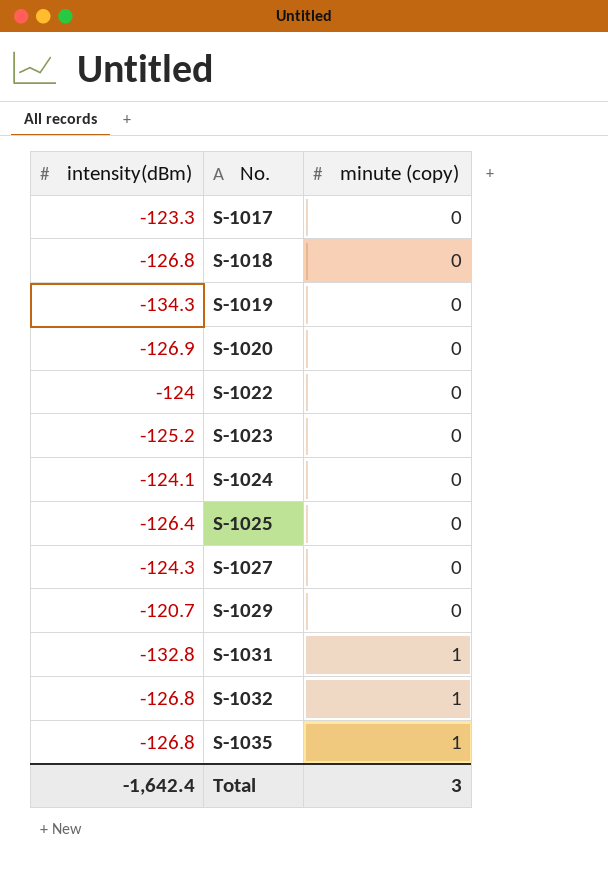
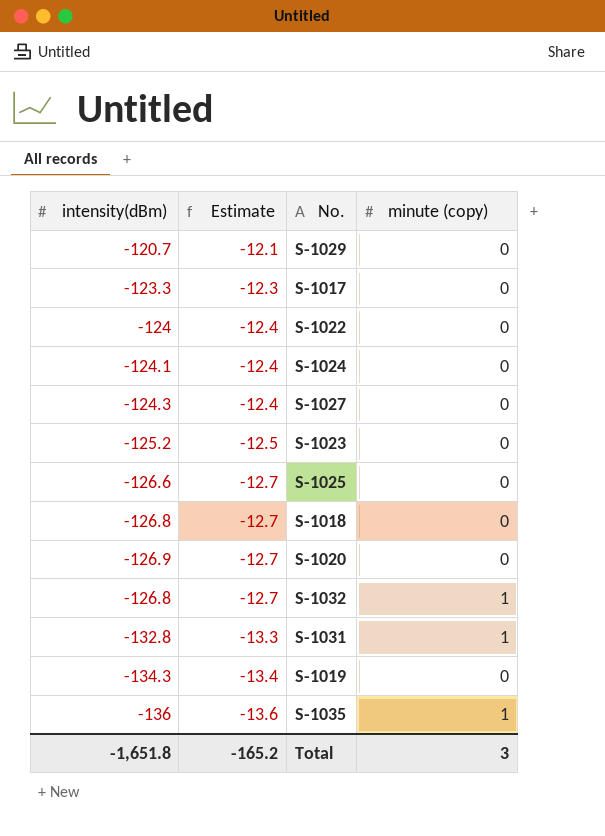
row order: No. ascending -> Estimate descending
column Estimate | formula: none -> [intensity(dBm)] * 0.1
S-1025 | intensity(dBm): -126.4 -> -126.6
S-1035 | intensity(dBm): -126.8 -> -136
Total | intensity(dBm): -1,642.4 -> -1,651.8

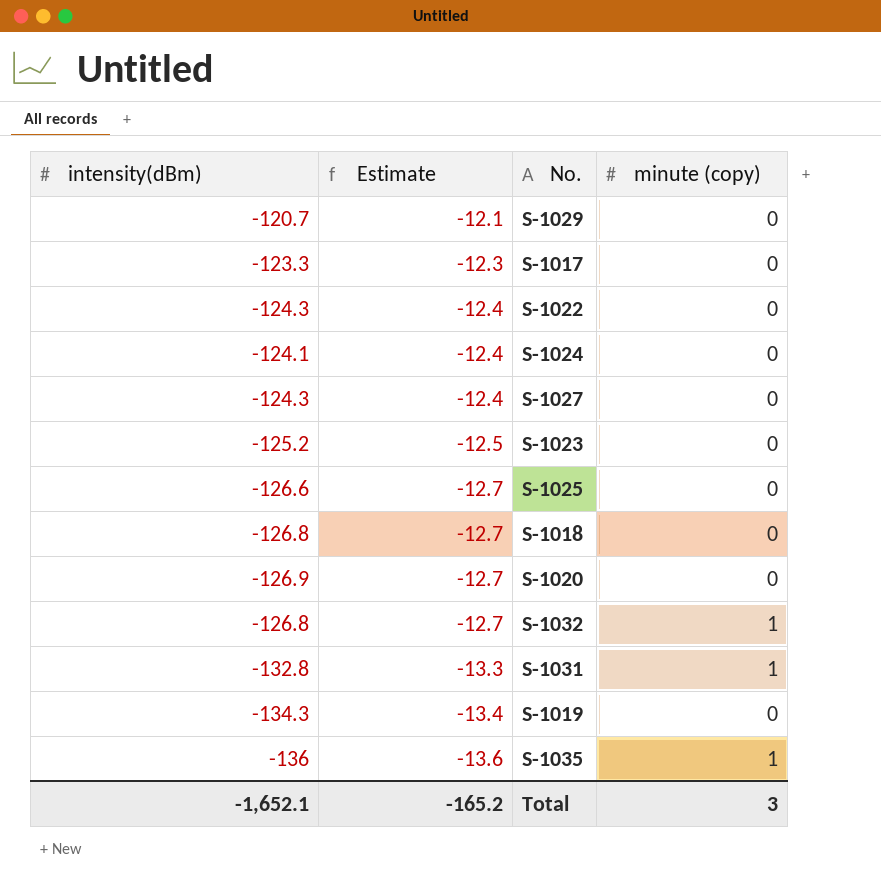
S-1022 | intensity(dBm): -124 -> -124.3
Total | intensity(dBm): -1,651.8 -> -1,652.1

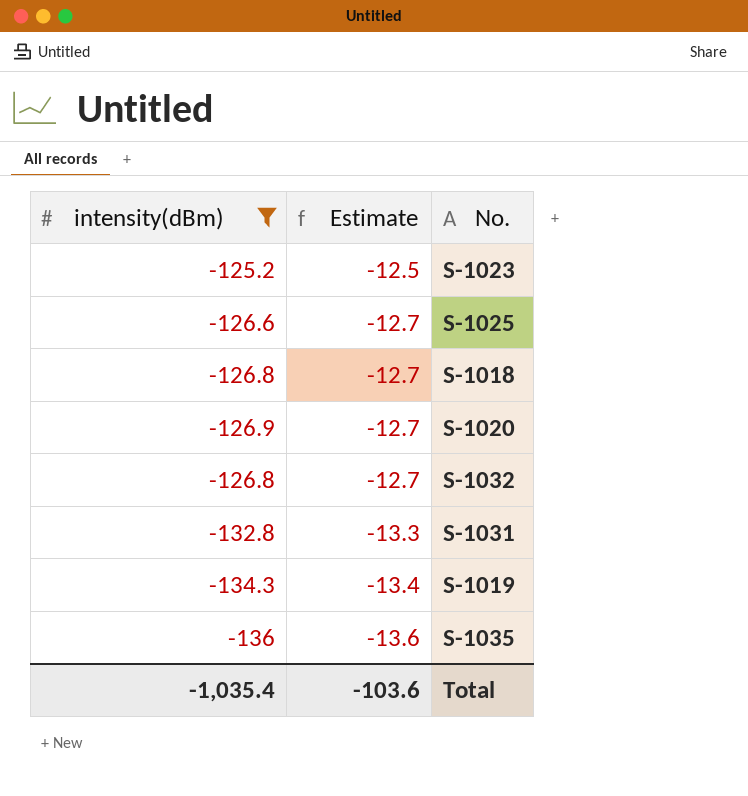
filter: none -> intensity(dBm) <= -125.2
column minute (copy) | position: 4 -> none
Total | intensity(dBm): -1,652.1 -> -1,035.4
Total | Estimate: -165.2 -> -103.6

